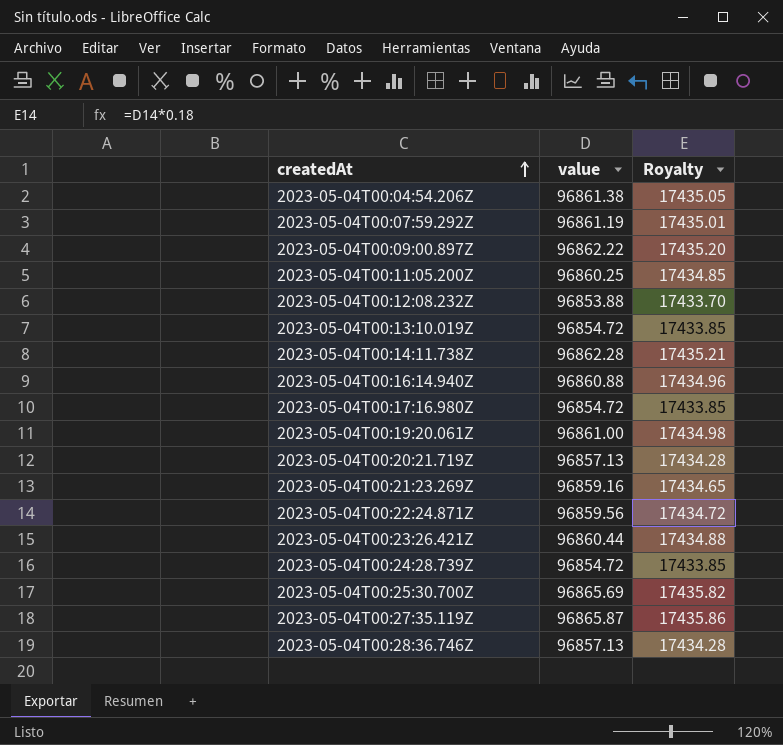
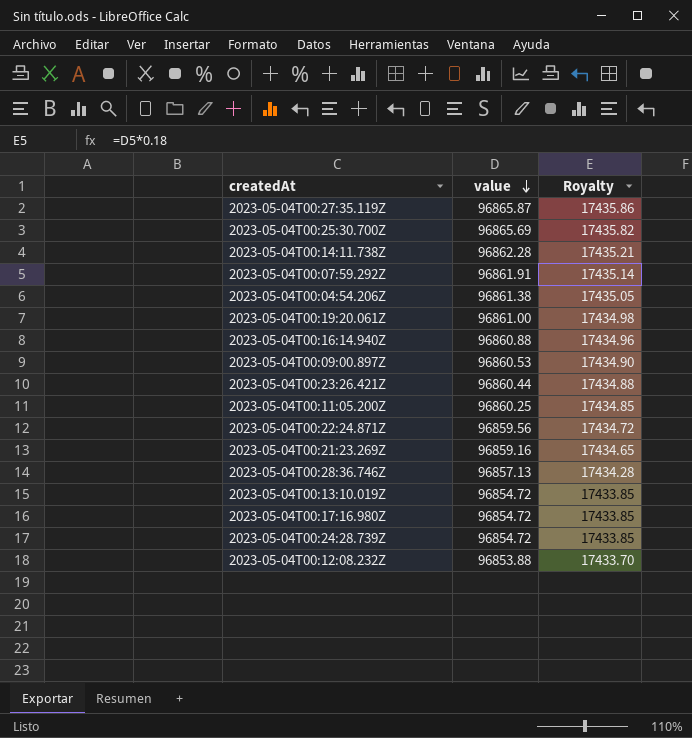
row order: createdAt ascending -> value descending
row 2023-05-04T00:20:21.719Z: 96857.13 | 17434.28 -> none
2023-05-04T00:07:59.292Z | value: 96861.19 -> 96861.91
2023-05-04T00:07:59.292Z | Royalty: 17435.01 -> 17435.14
2023-05-04T00:09:00.897Z | value: 96862.22 -> 96860.53
2023-05-04T00:09:00.897Z | Royalty: 17435.20 -> 17434.90

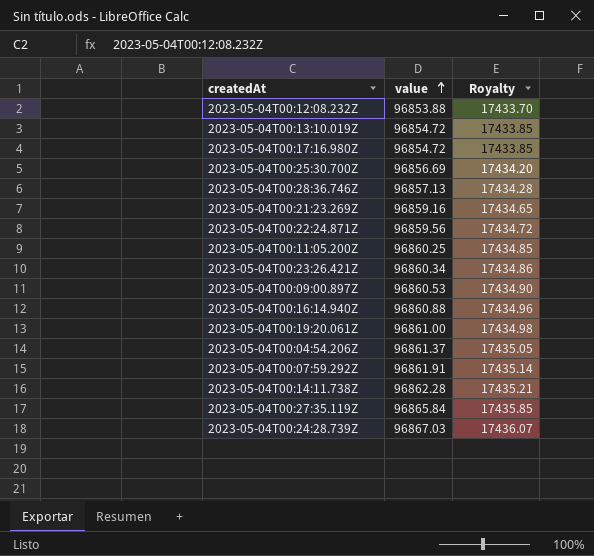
row order: value descending -> value ascending
2023-05-04T00:25:30.700Z | value: 96865.69 -> 96856.69
2023-05-04T00:25:30.700Z | Royalty: 17435.82 -> 17434.20
2023-05-04T00:23:26.421Z | value: 96860.44 -> 96860.34
2023-05-04T00:23:26.421Z | Royalty: 17434.88 -> 17434.86
2023-05-04T00:04:54.206Z | value: 96861.38 -> 96861.37
2023-05-04T00:27:35.119Z | value: 96865.87 -> 96865.84
2023-05-04T00:27:35.119Z | Royalty: 17435.86 -> 17435.85
2023-05-04T00:24:28.739Z | value: 96854.72 -> 96867.03
2023-05-04T00:24:28.739Z | Royalty: 17433.85 -> 17436.07

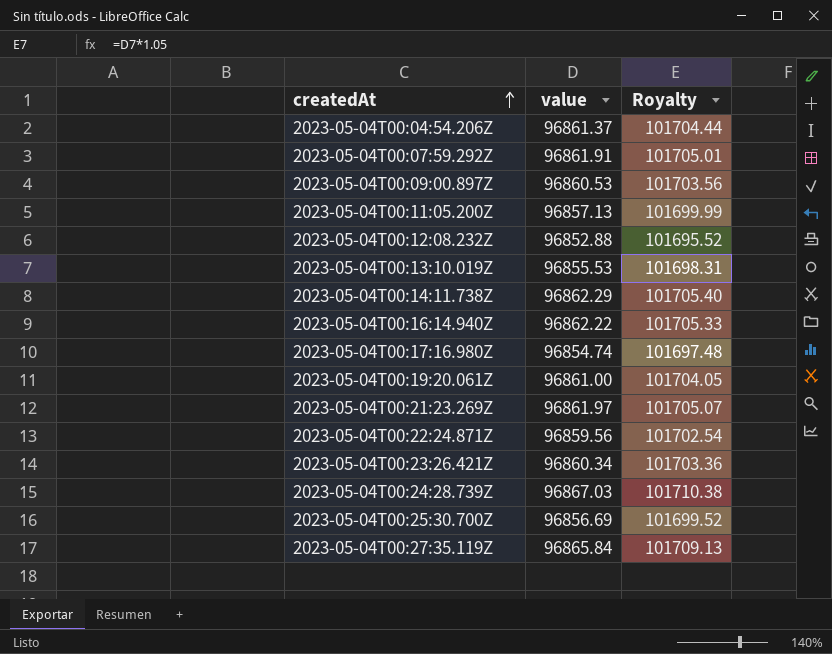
row order: value ascending -> createdAt ascending
column Royalty | formula: [value] * 0.18 -> [value] * 1.05
row 2023-05-04T00:28:36.746Z: 96857.13 | 17434.28 -> none
2023-05-04T00:11:05.200Z | value: 96860.25 -> 96857.13
2023-05-04T00:12:08.232Z | value: 96853.88 -> 96852.88
2023-05-04T00:13:10.019Z | value: 96854.72 -> 96855.53
2023-05-04T00:14:11.738Z | value: 96862.28 -> 96862.29
2023-05-04T00:16:14.940Z | value: 96860.88 -> 96862.22
2023-05-04T00:17:16.980Z | value: 96854.72 -> 96854.74
2023-05-04T00:21:23.269Z | value: 96859.16 -> 96861.97

